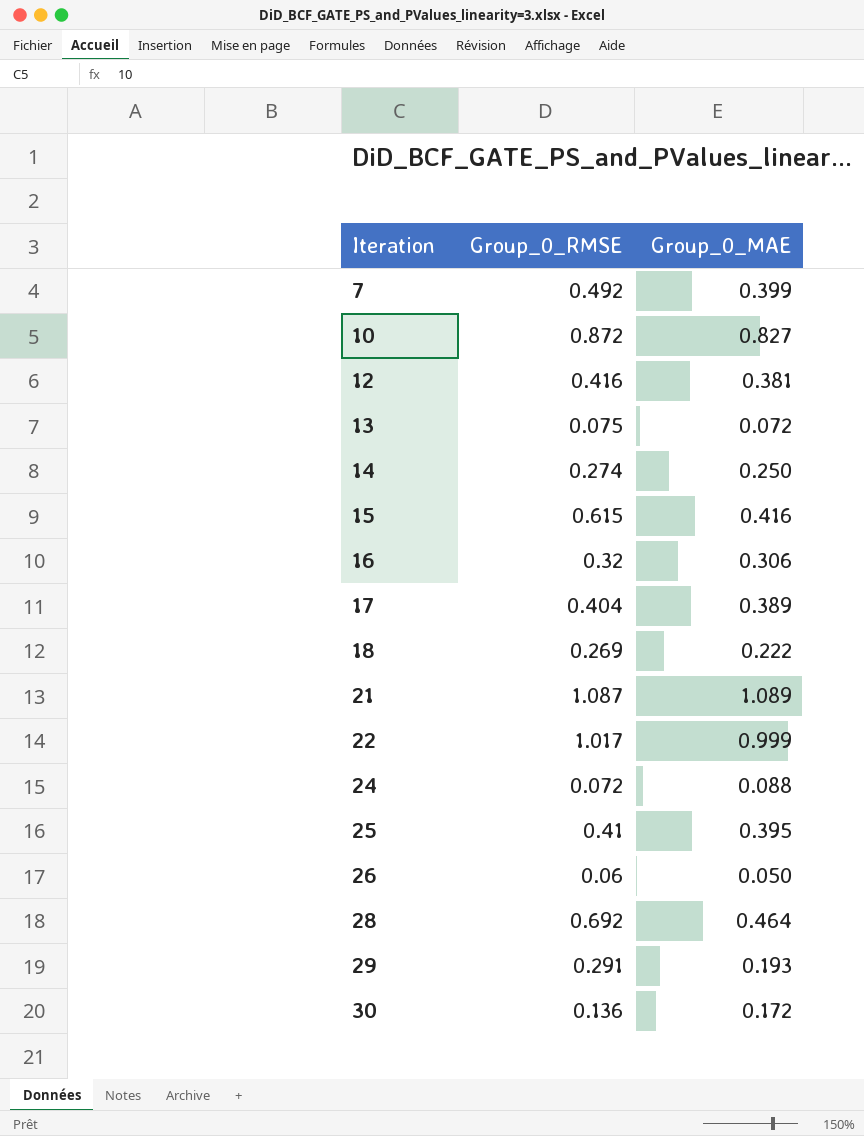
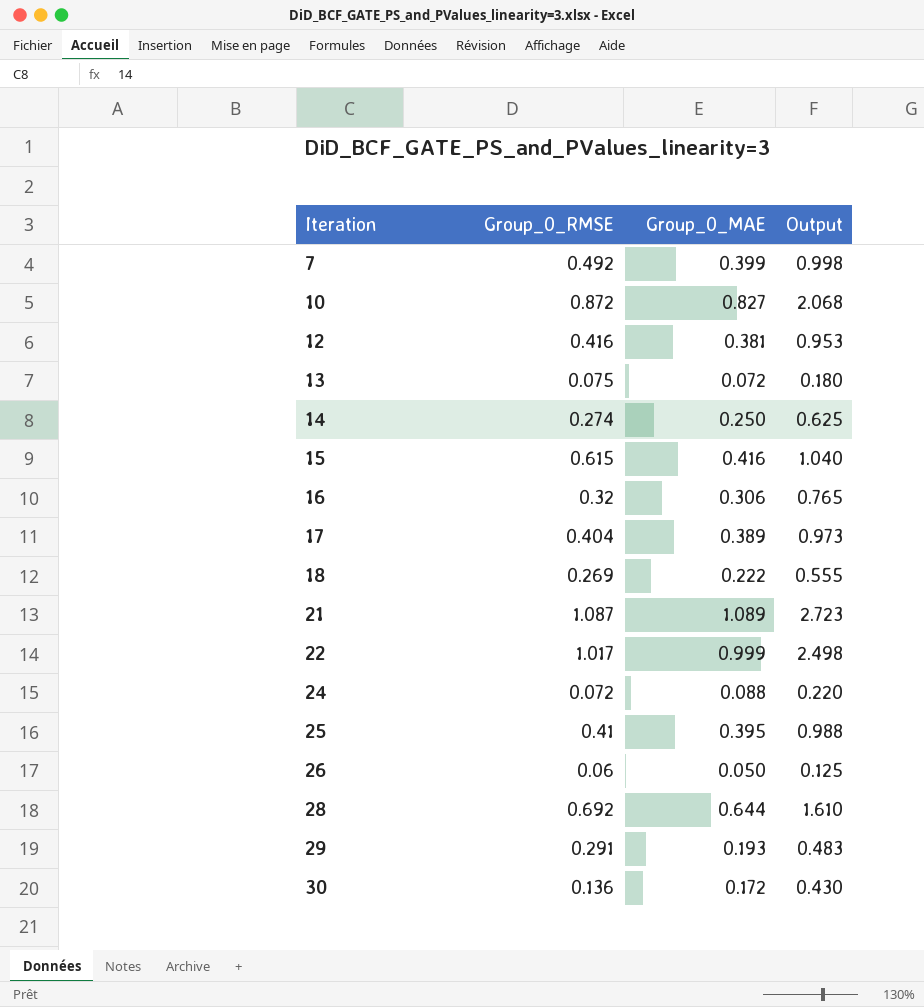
column Output | formula: none -> [Group_0_MAE] * 2.5
28 | Group_0_MAE: 0.464 -> 0.644

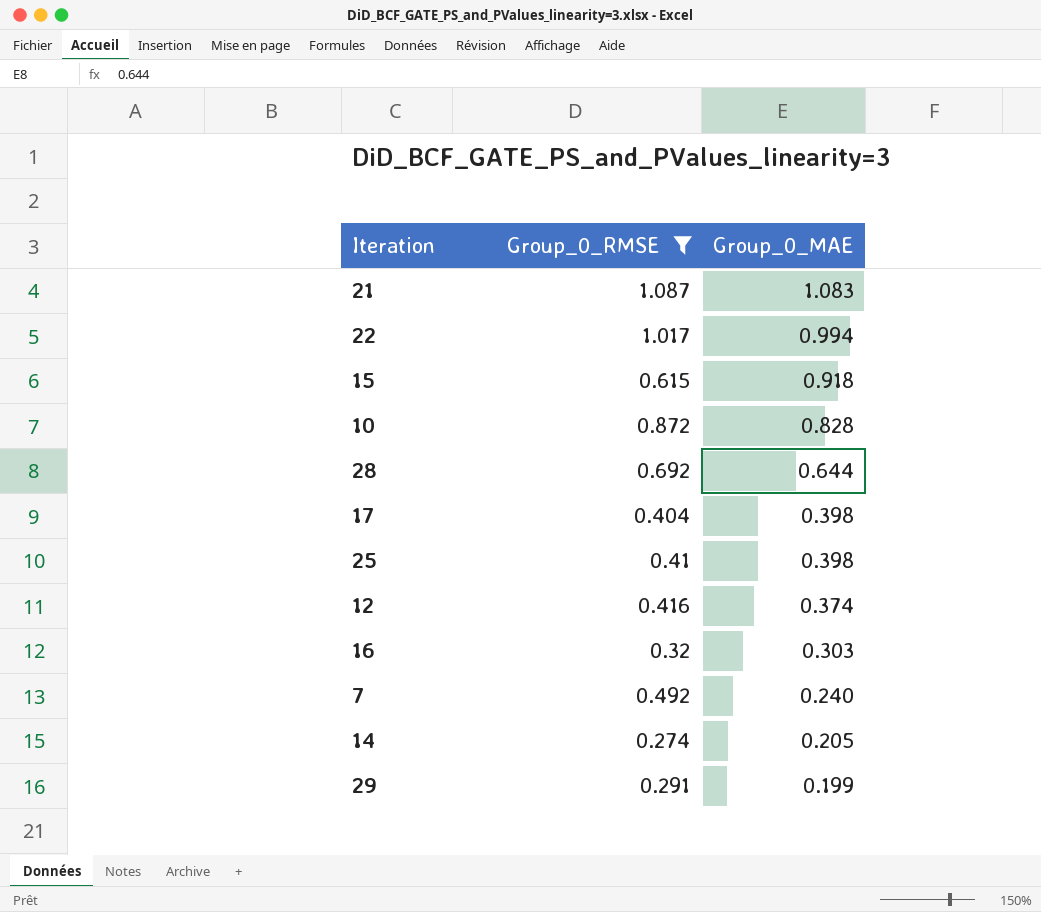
filter: none -> Group_0_RMSE >= 0.274
row order: Iteration ascending -> Group_0_MAE descending
column Output | formula: [Group_0_MAE] * 2.5 -> none
21 | Group_0_MAE: 1.089 -> 1.083
22 | Group_0_MAE: 0.999 -> 0.994
15 | Group_0_MAE: 0.416 -> 0.918
10 | Group_0_MAE: 0.827 -> 0.828
17 | Group_0_MAE: 0.389 -> 0.398
25 | Group_0_MAE: 0.395 -> 0.398
12 | Group_0_MAE: 0.381 -> 0.374
16 | Group_0_MAE: 0.306 -> 0.303
7 | Group_0_MAE: 0.399 -> 0.240
14 | Group_0_MAE: 0.250 -> 0.205
29 | Group_0_MAE: 0.193 -> 0.199

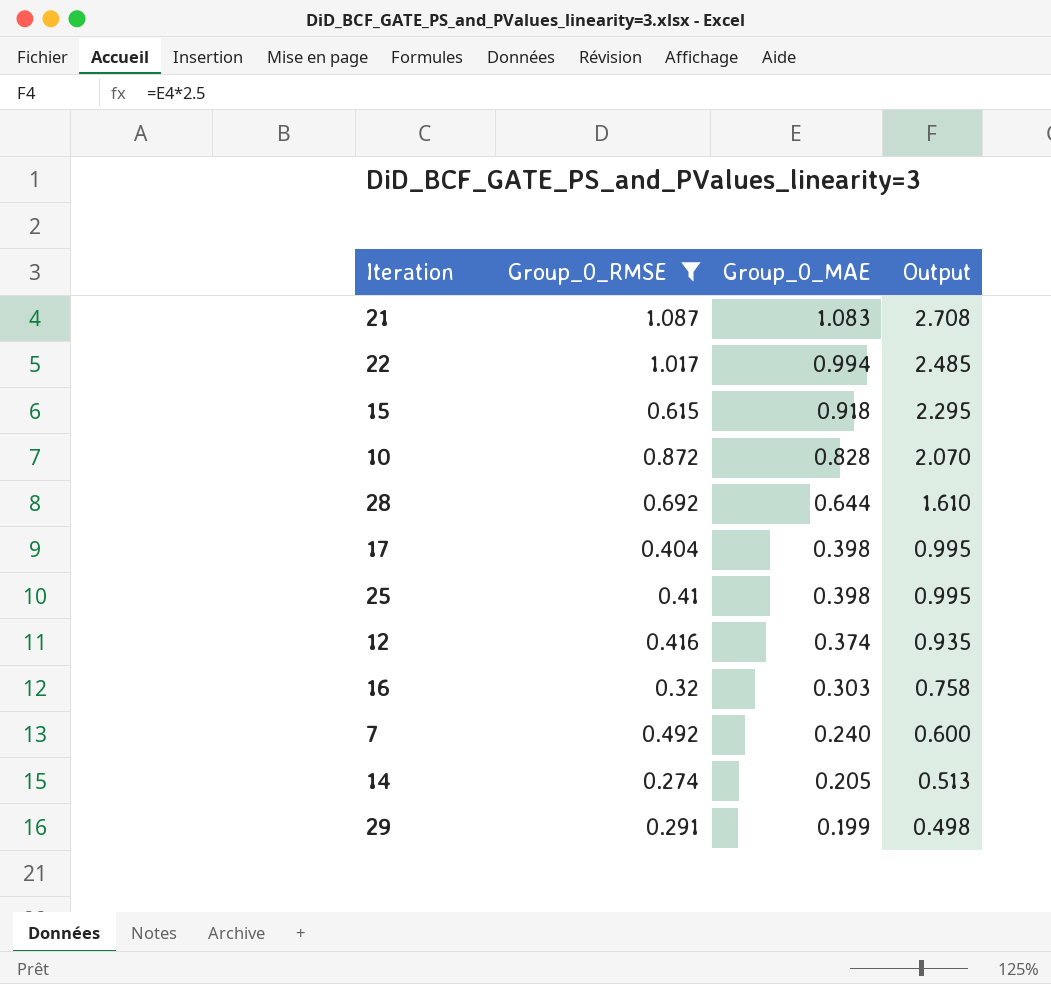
column Output | formula: none -> [Group_0_MAE] * 2.5

